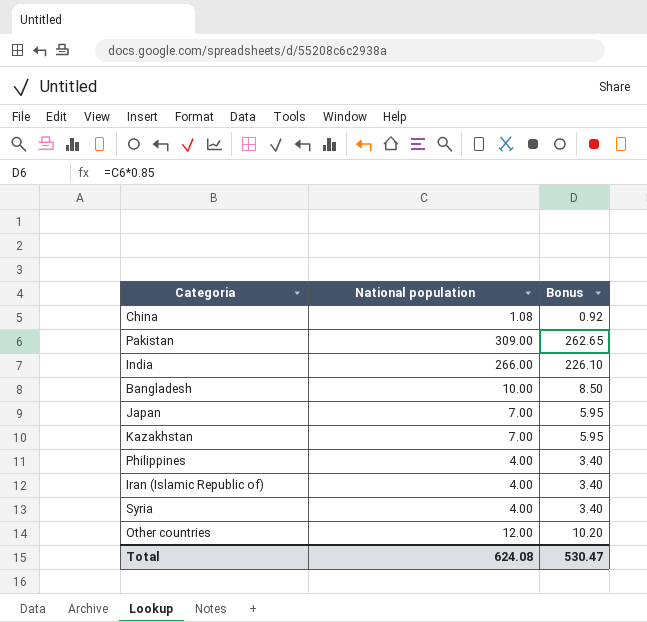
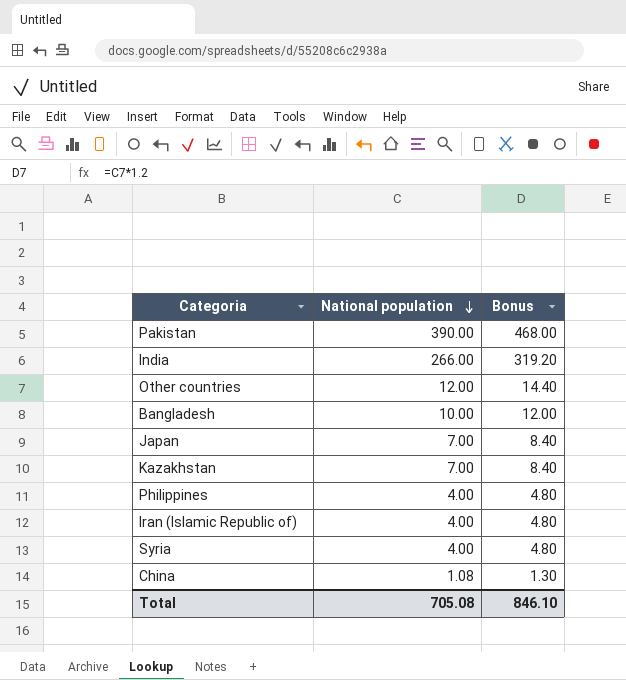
row order: none -> National population descending
column Bonus | formula: [National population] * 0.85 -> [National population] * 1.2
Pakistan | National population: 309.00 -> 390.00
Total | National population: 624.08 -> 705.08
Total | Bonus: 530.47 -> 846.10

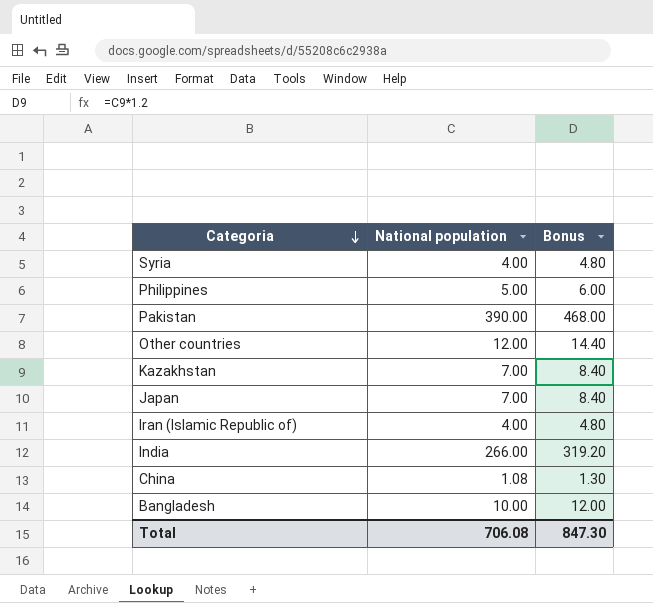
row order: National population descending -> Categoria descending
Philippines | National population: 4.00 -> 5.00
Philippines | Bonus: 4.80 -> 6.00
Total | National population: 705.08 -> 706.08
Total | Bonus: 846.10 -> 847.30

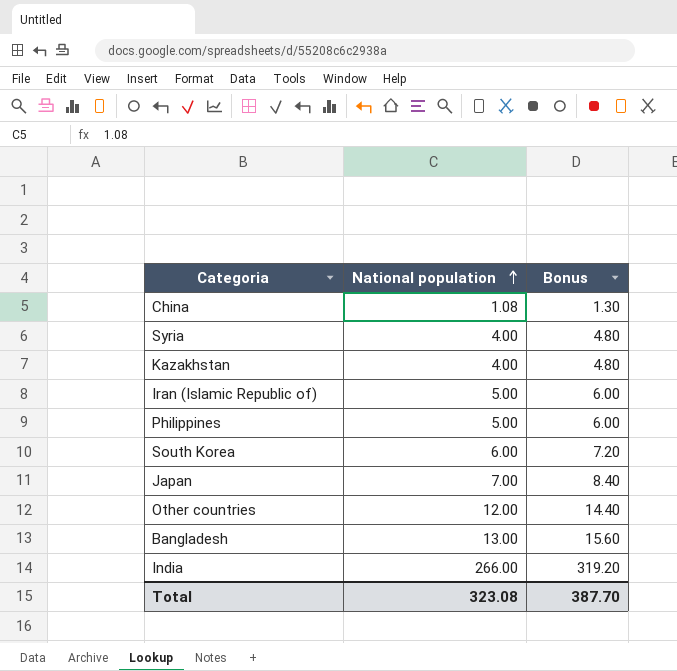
row order: Categoria descending -> National population ascending
row Pakistan: 390.00 | 468.00 -> none
Kazakhstan | National population: 7.00 -> 4.00
Kazakhstan | Bonus: 8.40 -> 4.80
Iran (Islamic Republic of) | National population: 4.00 -> 5.00
Iran (Islamic Republic of) | Bonus: 4.80 -> 6.00
row South Korea: none -> 6.00 | 7.20
Bangladesh | National population: 10.00 -> 13.00
Bangladesh | Bonus: 12.00 -> 15.60
Total | National population: 706.08 -> 323.08
Total | Bonus: 847.30 -> 387.70

